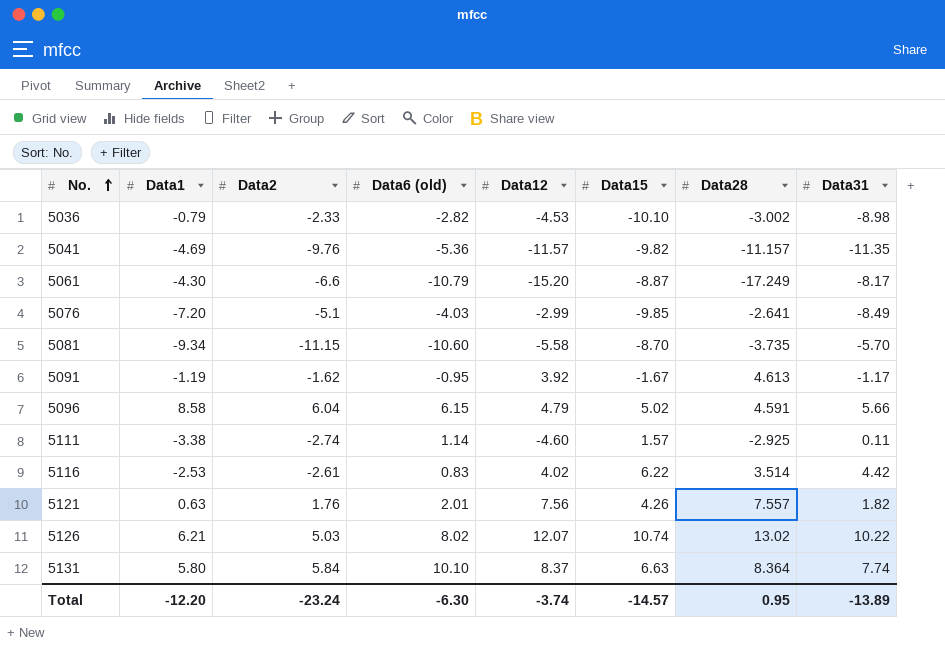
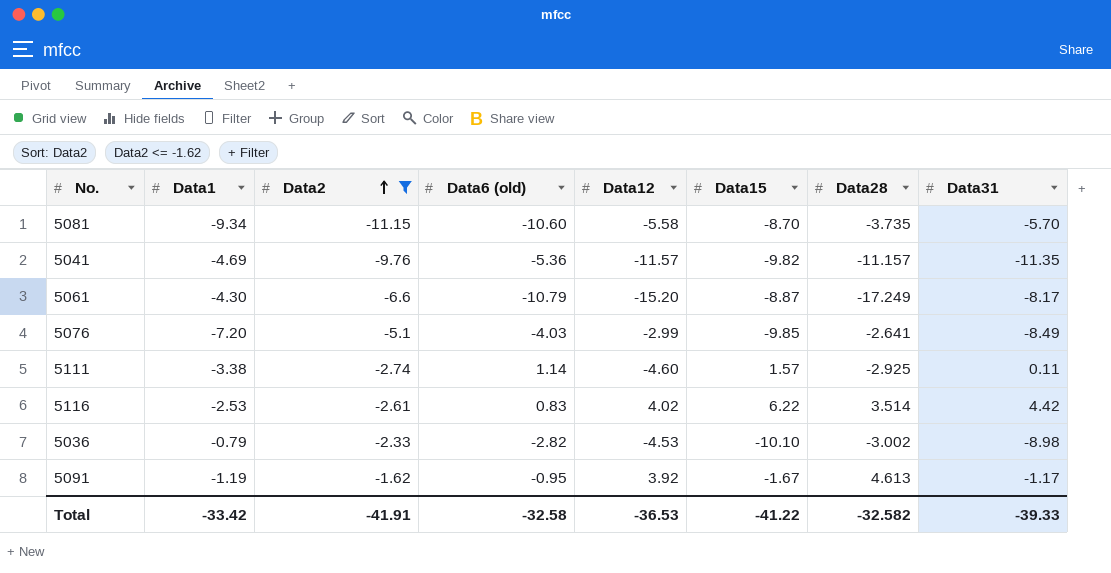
filter: none -> Data2 <= -1.62
row order: No. ascending -> Data2 ascending
Total | Data1: -12.20 -> -33.42
Total | Data2: -23.24 -> -41.91
Total | Data6 (old): -6.30 -> -32.58
Total | Data12: -3.74 -> -36.53
Total | Data15: -14.57 -> -41.22
Total | Data28: 0.95 -> -32.582
Total | Data31: -13.89 -> -39.33

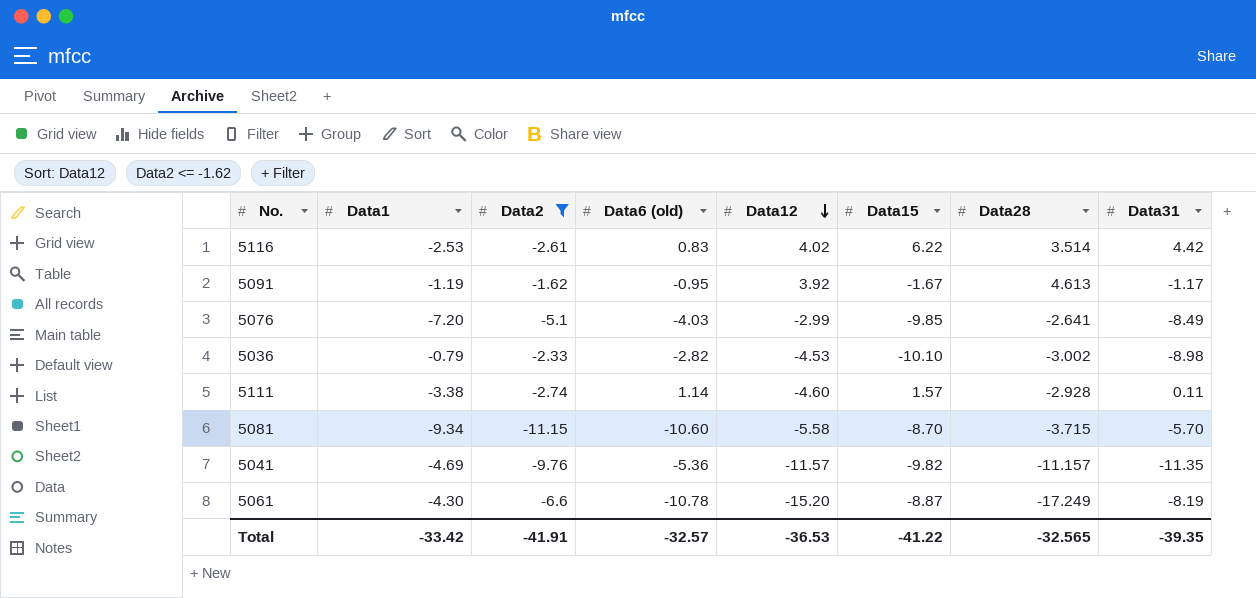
row order: Data2 ascending -> Data12 descending
5111 | Data28: -2.925 -> -2.928
5081 | Data28: -3.735 -> -3.715
5061 | Data6 (old): -10.79 -> -10.78
5061 | Data31: -8.17 -> -8.19
Total | Data6 (old): -32.58 -> -32.57
Total | Data28: -32.582 -> -32.565
Total | Data31: -39.33 -> -39.35

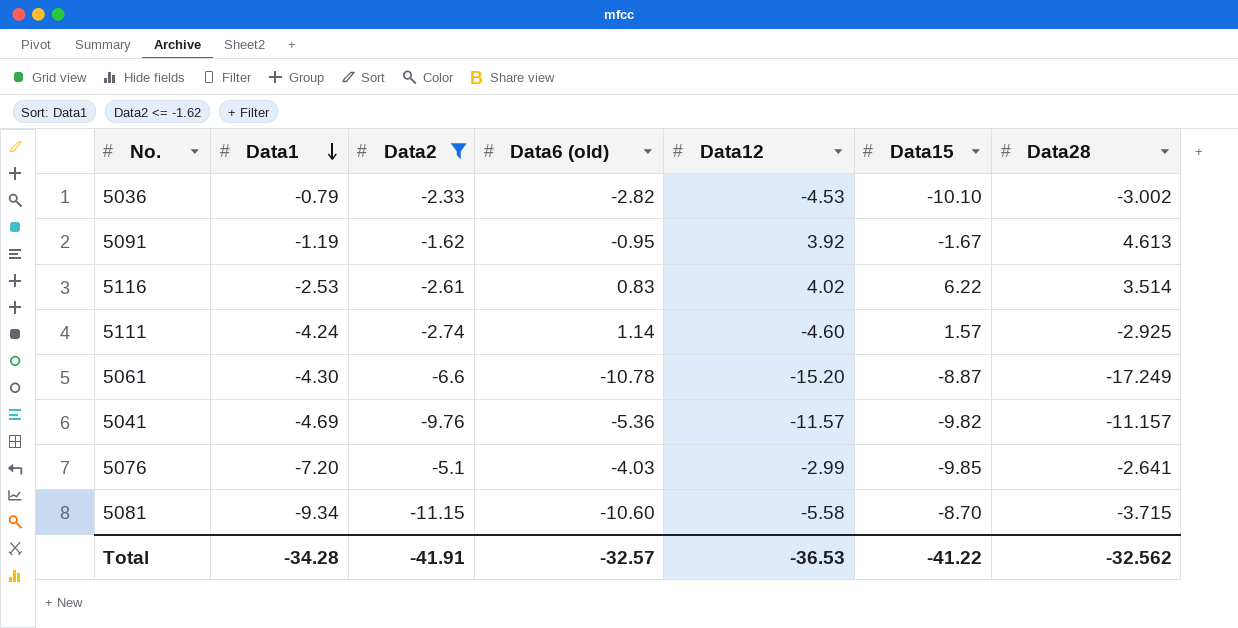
row order: Data12 descending -> Data1 descending
column Data31 | position: 8 -> none
5111 | Data1: -3.38 -> -4.24
5111 | Data28: -2.928 -> -2.925
Total | Data1: -33.42 -> -34.28
Total | Data28: -32.565 -> -32.562

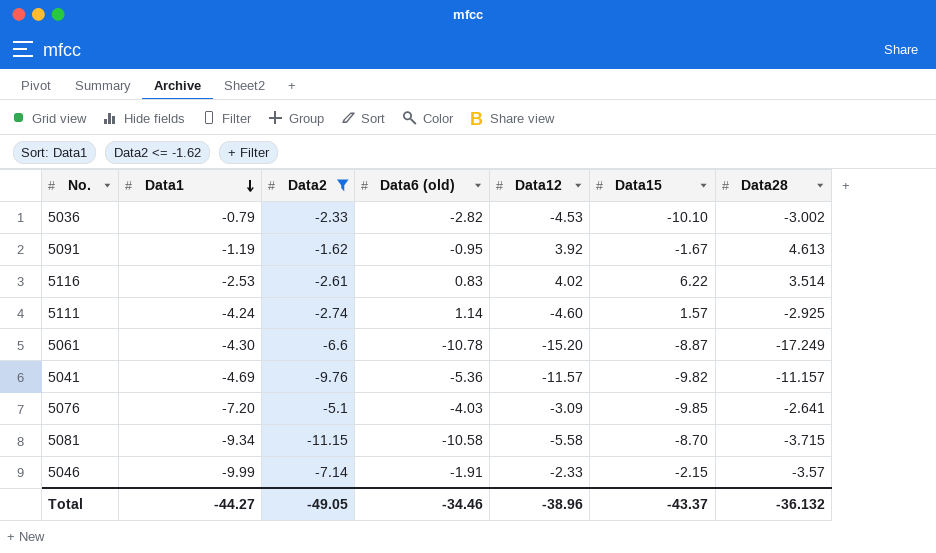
5076 | Data12: -2.99 -> -3.09
5081 | Data6 (old): -10.60 -> -10.58
row 5046: none -> -9.99 | -7.14 | -1.91 | -2.33 | -2.15 | -3.57
Total | Data1: -34.28 -> -44.27
Total | Data2: -41.91 -> -49.05
Total | Data6 (old): -32.57 -> -34.46
Total | Data12: -36.53 -> -38.96
Total | Data15: -41.22 -> -43.37
Total | Data28: -32.562 -> -36.132

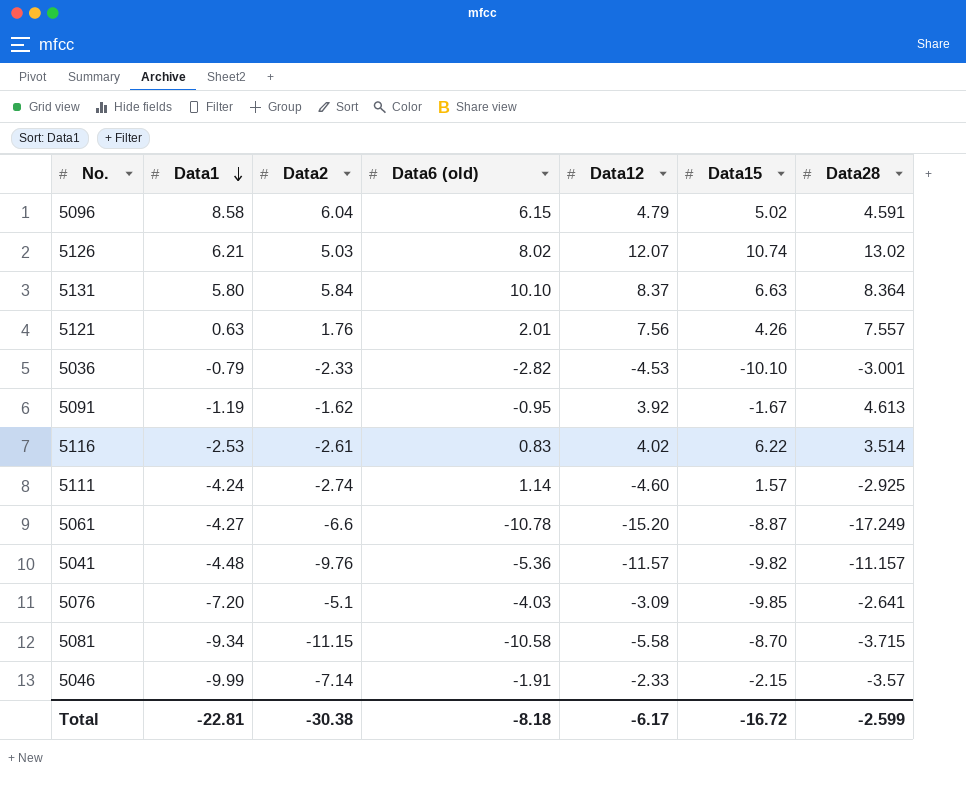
filter: Data2 <= -1.62 -> none
5036 | Data28: -3.002 -> -3.001
5061 | Data1: -4.30 -> -4.27
5041 | Data1: -4.69 -> -4.48
Total | Data1: -44.27 -> -22.81
Total | Data2: -49.05 -> -30.38
Total | Data6 (old): -34.46 -> -8.18
Total | Data12: -38.96 -> -6.17
Total | Data15: -43.37 -> -16.72
Total | Data28: -36.132 -> -2.599

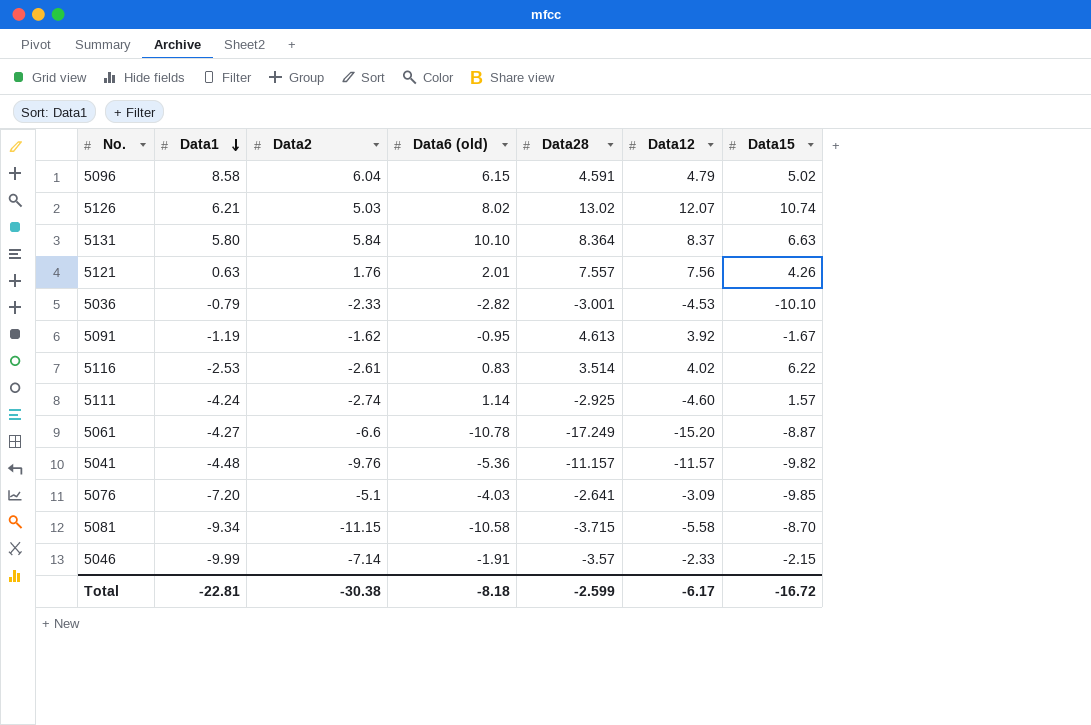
column Data28 | position: 7 -> 5

